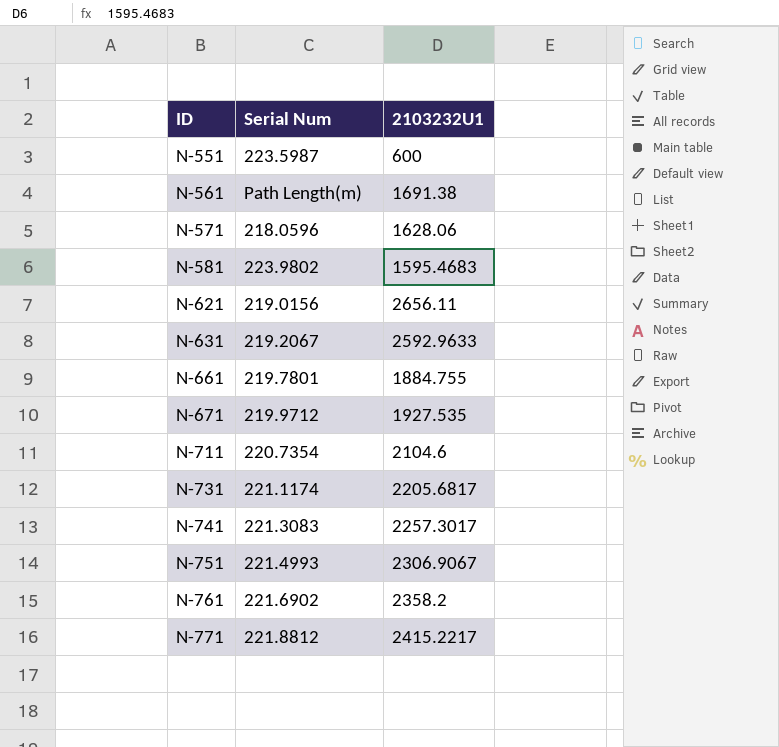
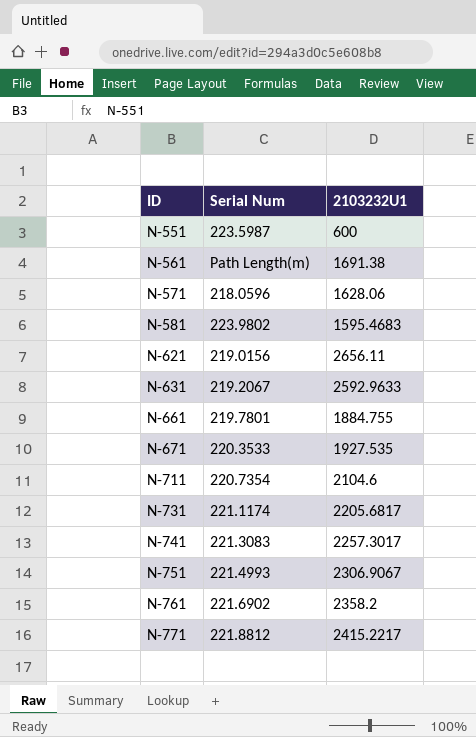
N-671 | Serial Num: 219.9712 -> 220.3533

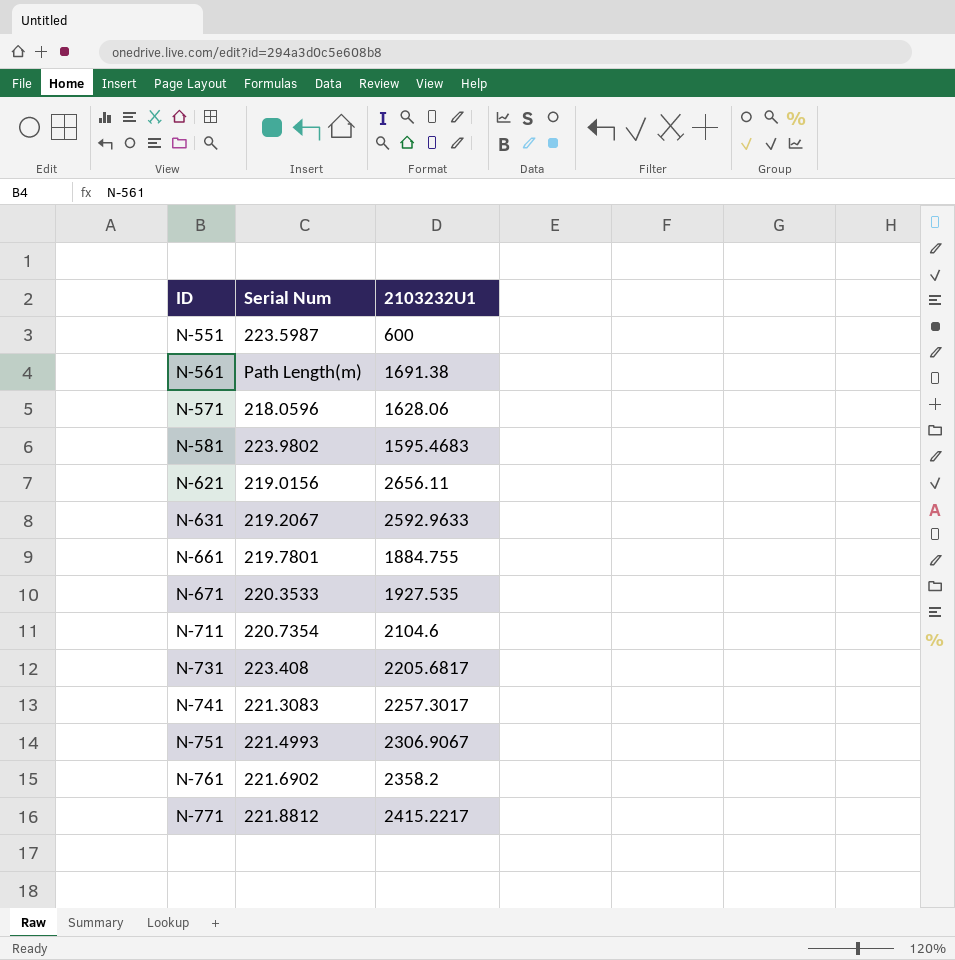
N-731 | Serial Num: 221.1174 -> 223.408

